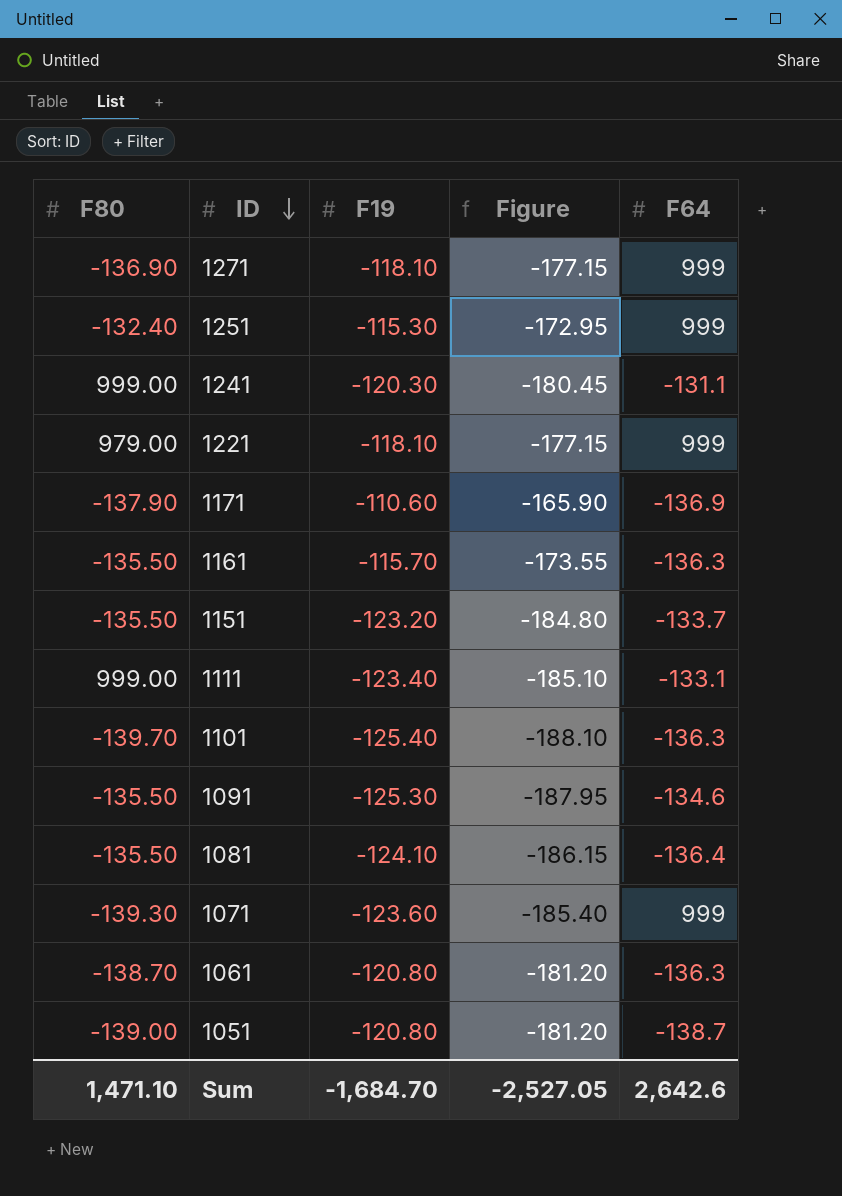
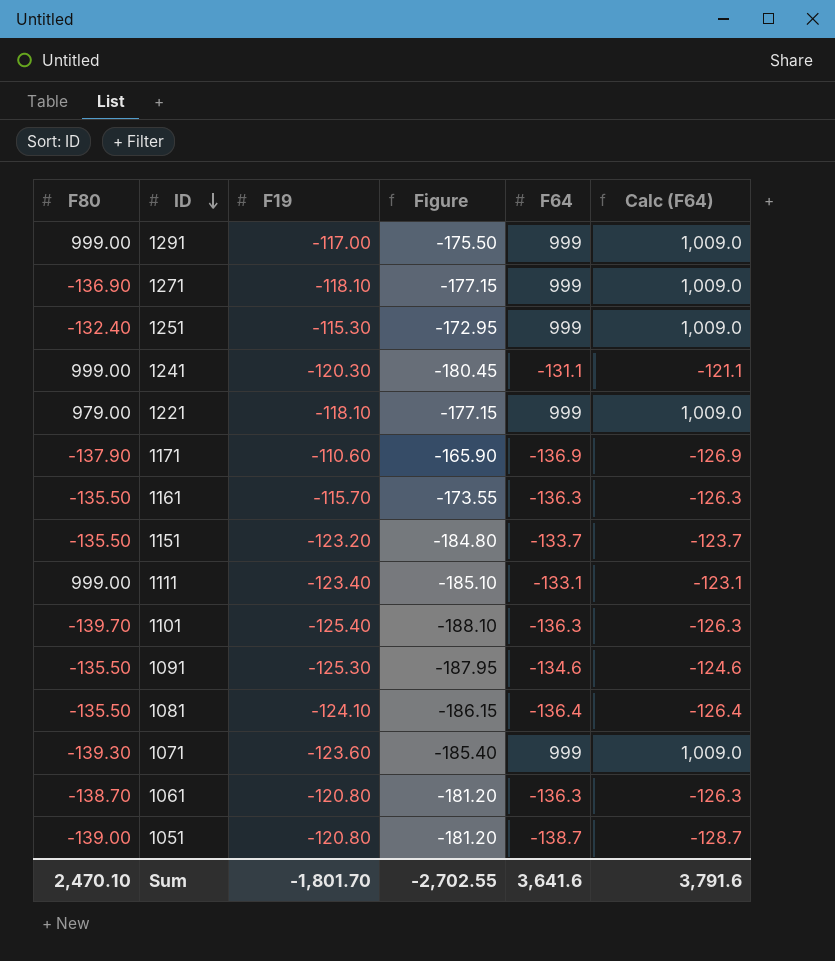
column Calc (F64) | formula: none -> [F64] + 10
row 1291: none -> 999.00 | -117.00 | -175.50 | 999 | 1,009.0
Sum | F80: 1,471.10 -> 2,470.10
Sum | F19: -1,684.70 -> -1,801.70
Sum | Figure: -2,527.05 -> -2,702.55
Sum | F64: 2,642.6 -> 3,641.6

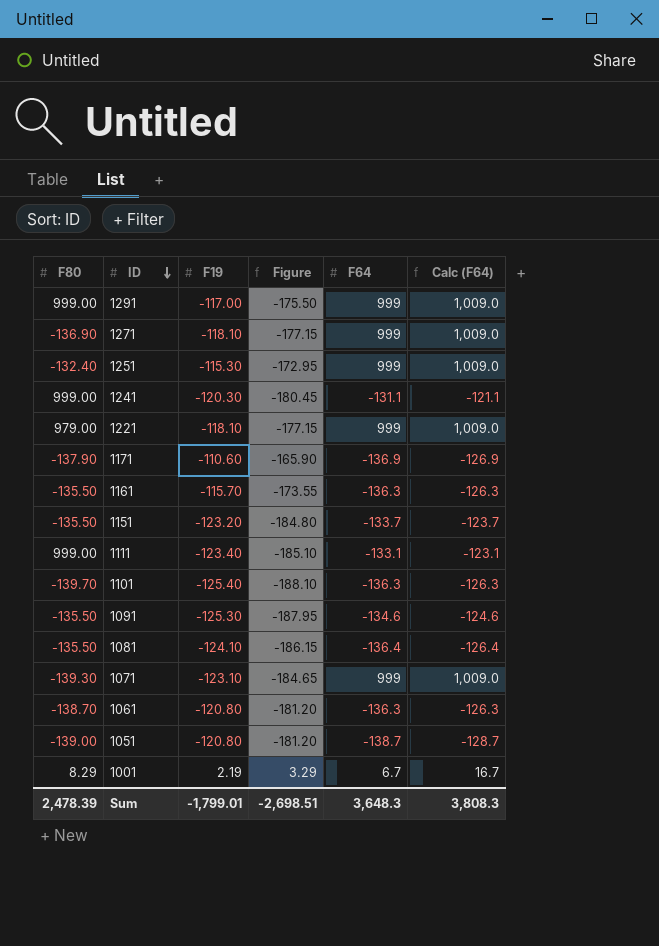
1071 | F19: -123.60 -> -123.10
1071 | Figure: -185.40 -> -184.65
row 1001: none -> 8.29 | 2.19 | 3.29 | 6.7 | 16.7
Sum | F80: 2,470.10 -> 2,478.39
Sum | F19: -1,801.70 -> -1,799.01
Sum | Figure: -2,702.55 -> -2,698.51
Sum | F64: 3,641.6 -> 3,648.3
Sum | Calc (F64): 3,791.6 -> 3,808.3

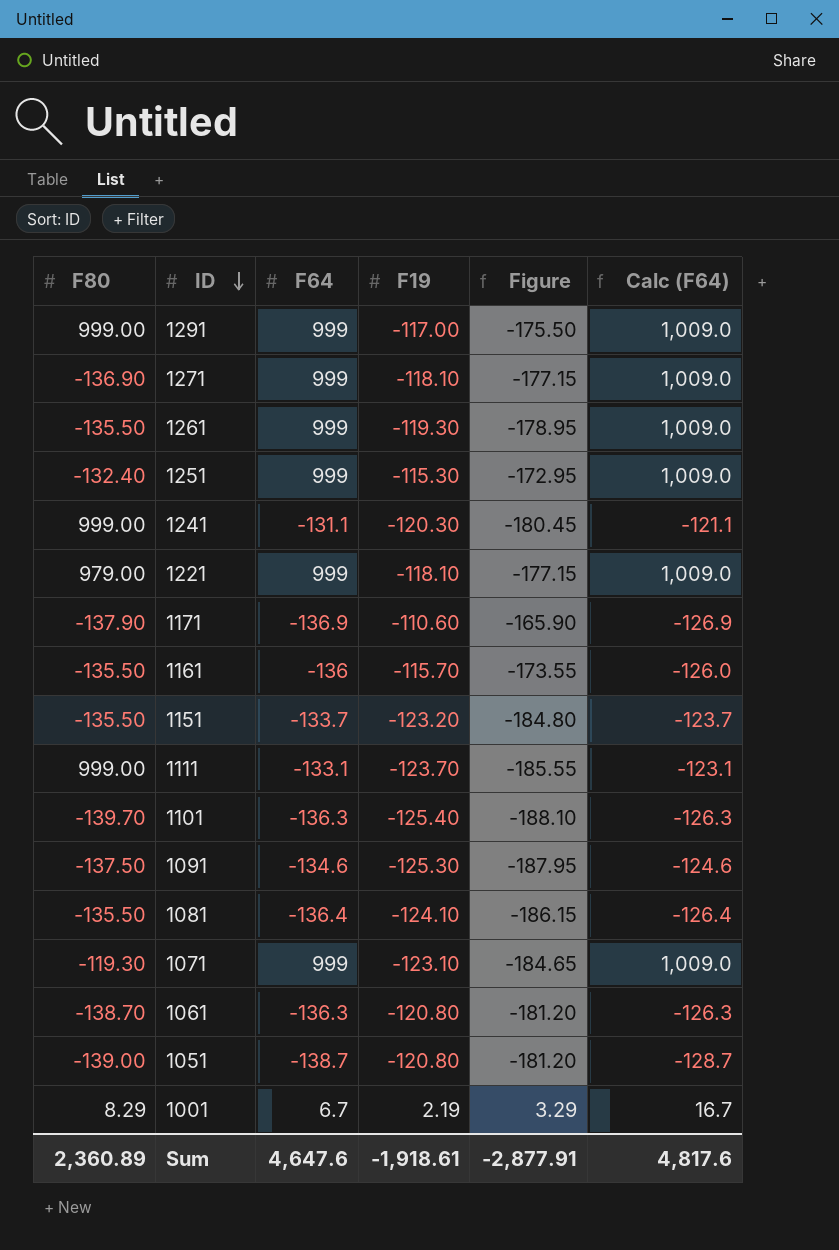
column F64 | position: 5 -> 3
row 1261: none -> -135.50 | 999 | -119.30 | -178.95 | 1,009.0
1161 | F64: -136.3 -> -136
1161 | Calc (F64): -126.3 -> -126.0
1111 | F19: -123.40 -> -123.70
1111 | Figure: -185.10 -> -185.55
1091 | F80: -135.50 -> -137.50
1071 | F80: -139.30 -> -119.30
Sum | F80: 2,478.39 -> 2,360.89
Sum | F64: 3,648.3 -> 4,647.6
Sum | F19: -1,799.01 -> -1,918.61
Sum | Figure: -2,698.51 -> -2,877.91
Sum | Calc (F64): 3,808.3 -> 4,817.6

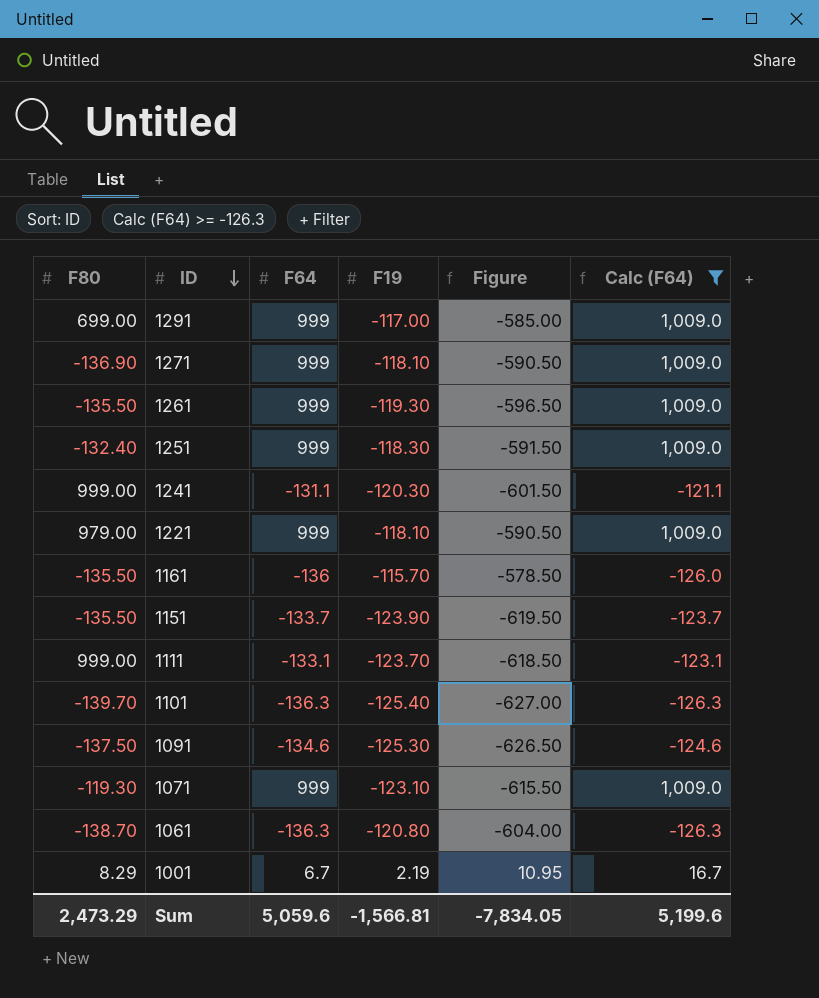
filter: none -> Calc (F64) >= -126.3
column Figure | formula: [F19] * 1.5 -> [F19] * 5
1291 | F80: 999.00 -> 699.00
1251 | F19: -115.30 -> -118.30
1151 | F19: -123.20 -> -123.90
Sum | F80: 2,360.89 -> 2,473.29
Sum | F64: 4,647.6 -> 5,059.6
Sum | F19: -1,918.61 -> -1,566.81
Sum | Figure: -2,877.91 -> -7,834.05
Sum | Calc (F64): 4,817.6 -> 5,199.6

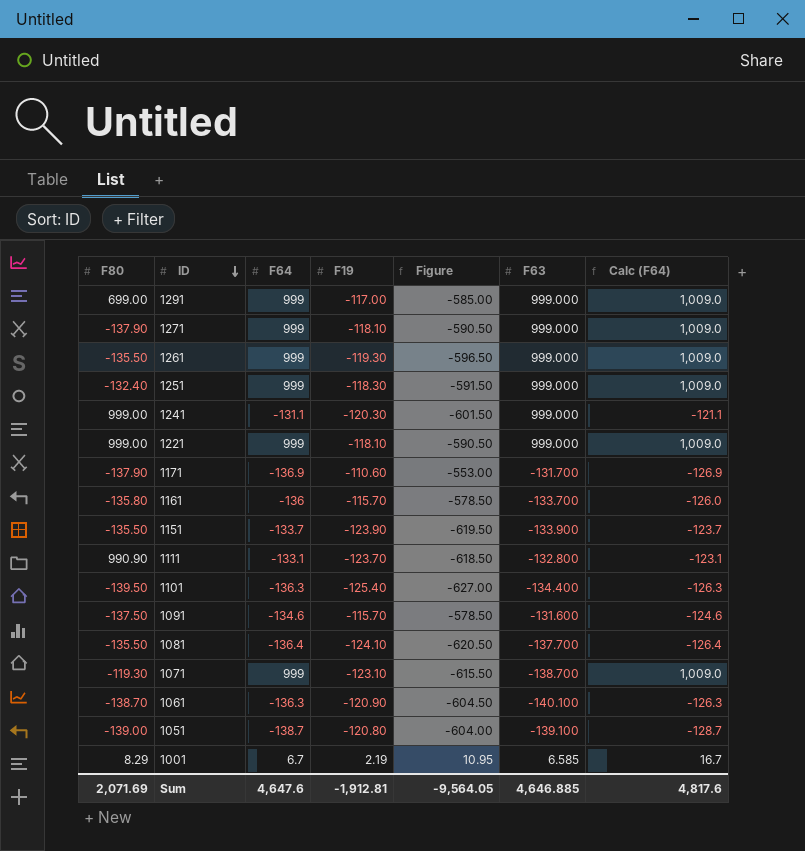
filter: Calc (F64) >= -126.3 -> none
column F63 | position: none -> 6
1271 | F80: -136.90 -> -137.90
1221 | F80: 979.00 -> 999.00
1161 | F80: -135.50 -> -135.80
1111 | F80: 999.00 -> 990.90
1101 | F80: -139.70 -> -139.50
1091 | F19: -125.30 -> -115.70
1091 | Figure: -626.50 -> -578.50
1061 | F19: -120.80 -> -120.90
1061 | Figure: -604.00 -> -604.50
Sum | F80: 2,473.29 -> 2,071.69
Sum | F64: 5,059.6 -> 4,647.6
Sum | F19: -1,566.81 -> -1,912.81
Sum | Figure: -7,834.05 -> -9,564.05
Sum | Calc (F64): 5,199.6 -> 4,817.6

